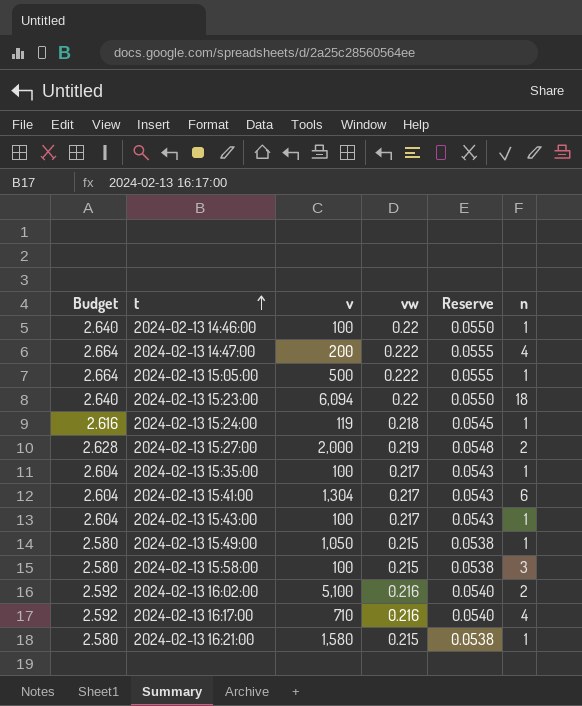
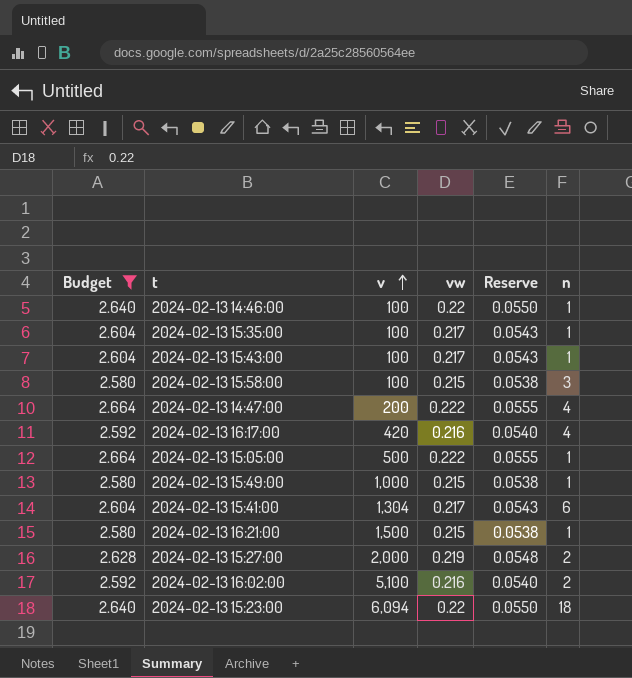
filter: none -> Budget != 2.616
row order: t ascending -> v ascending
2024-02-13 16:17:00 | v: 710 -> 420
2024-02-13 15:49:00 | v: 1,050 -> 1,000
2024-02-13 16:21:00 | v: 1,580 -> 1,500

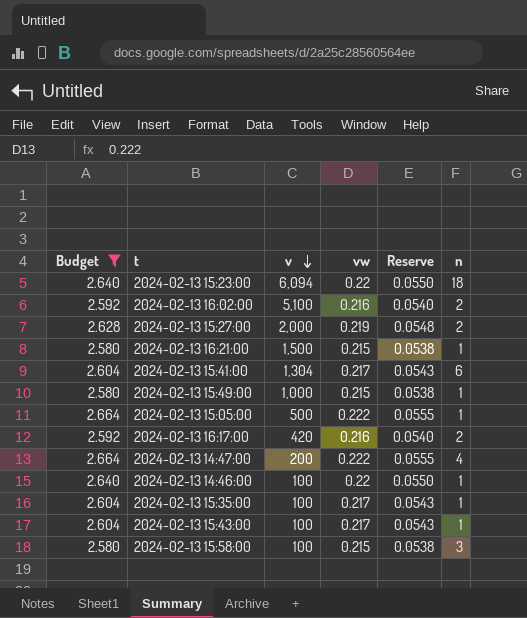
row order: v ascending -> v descending
2024-02-13 16:17:00 | n: 4 -> 2

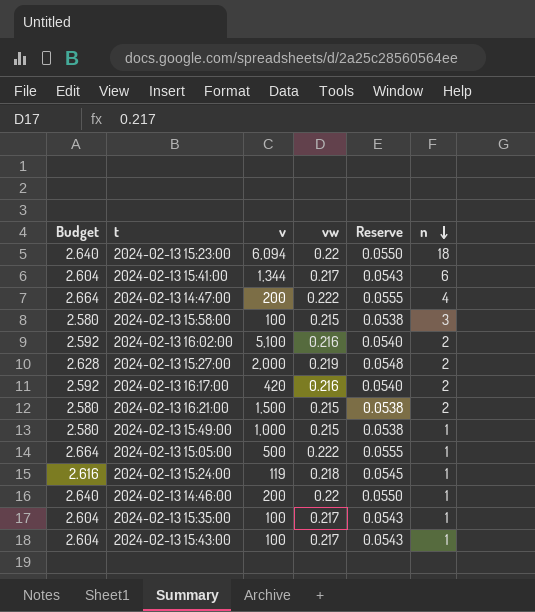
filter: Budget != 2.616 -> none
row order: v descending -> n descending
2024-02-13 15:41:00 | v: 1,304 -> 1,344
2024-02-13 16:21:00 | n: 1 -> 2
2024-02-13 14:46:00 | v: 100 -> 200

